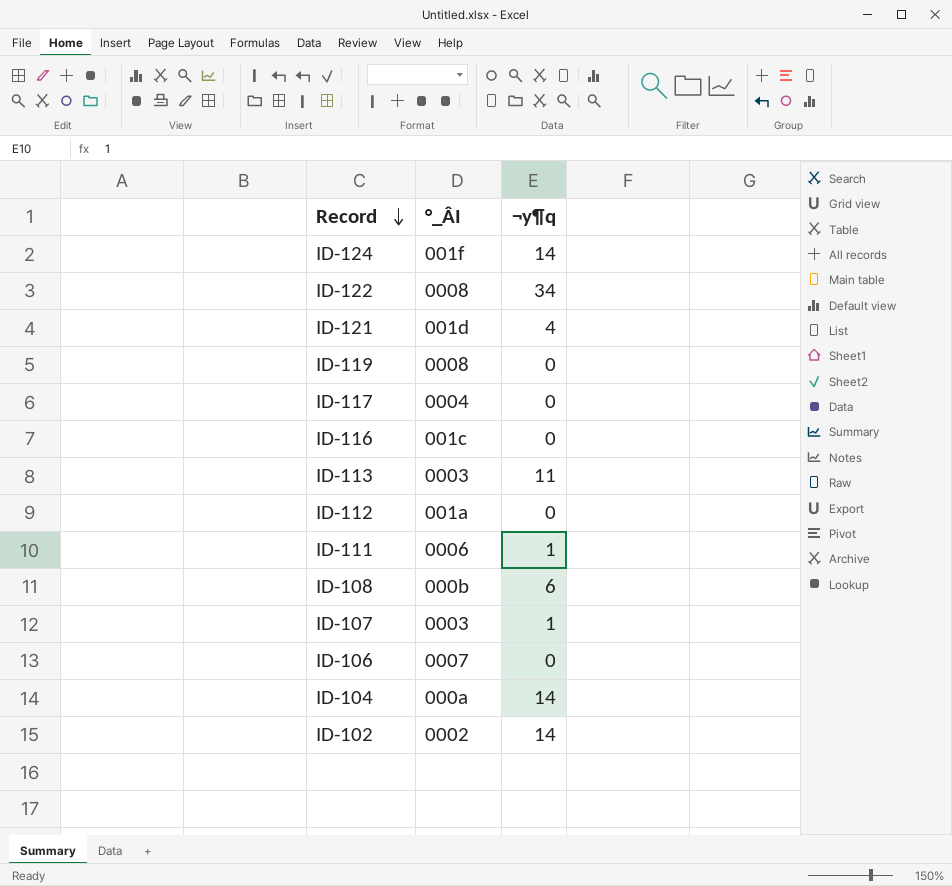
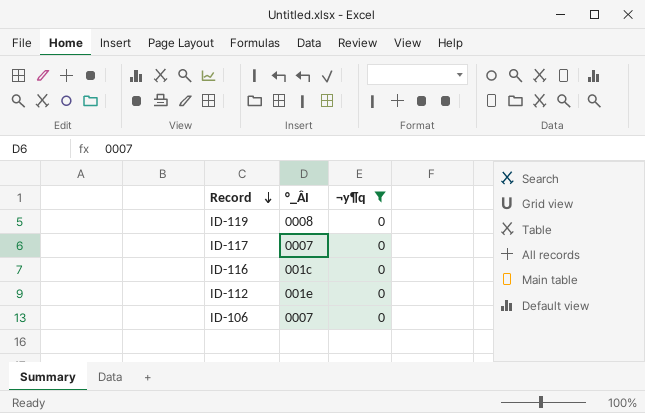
filter: none -> ¬y¶q = 0
ID-117 | °_ÂI: 0004 -> 0007
ID-112 | °_ÂI: 001a -> 001e

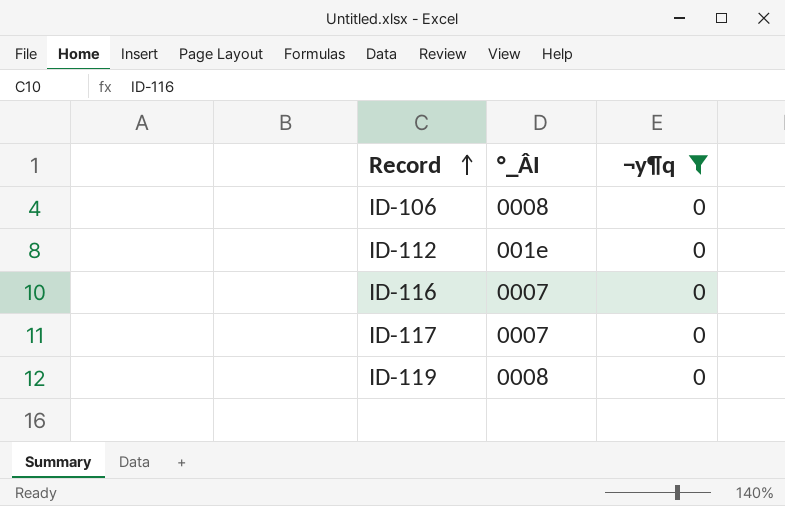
row order: Record descending -> Record ascending
ID-106 | °_ÂI: 0007 -> 0008
ID-116 | °_ÂI: 001c -> 0007

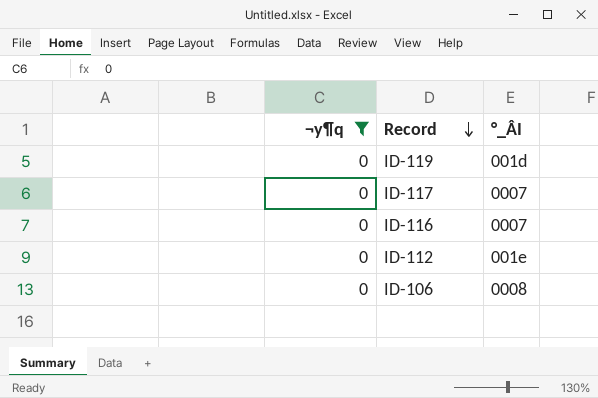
row order: Record ascending -> Record descending
column ¬y¶q | position: 3 -> 1
ID-119 | °_ÂI: 0008 -> 001d

